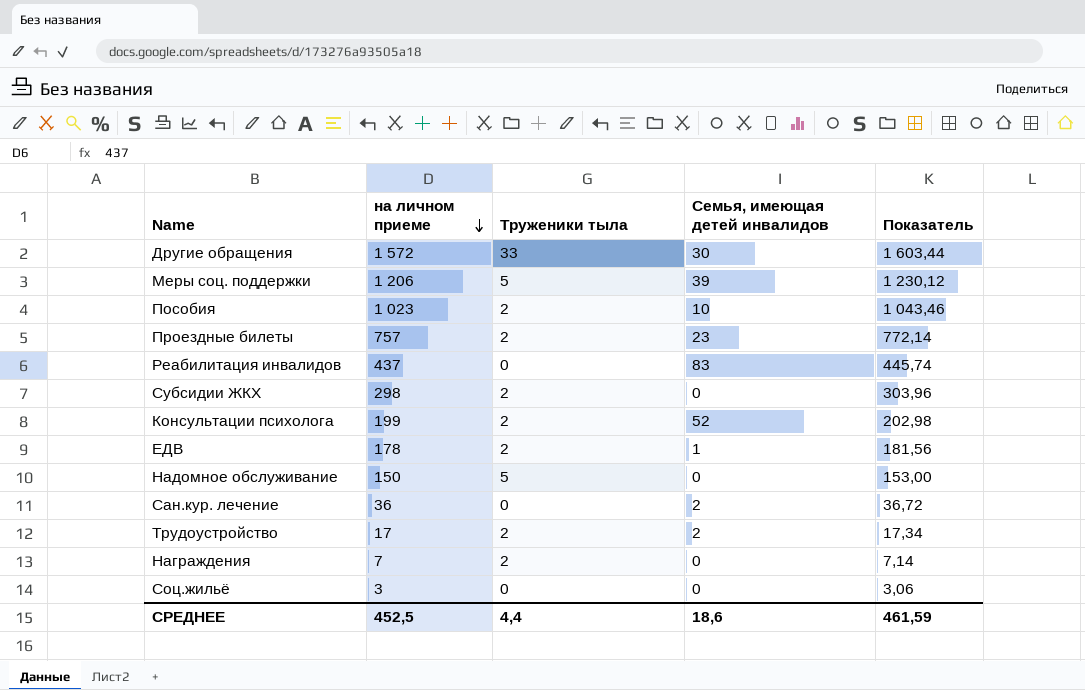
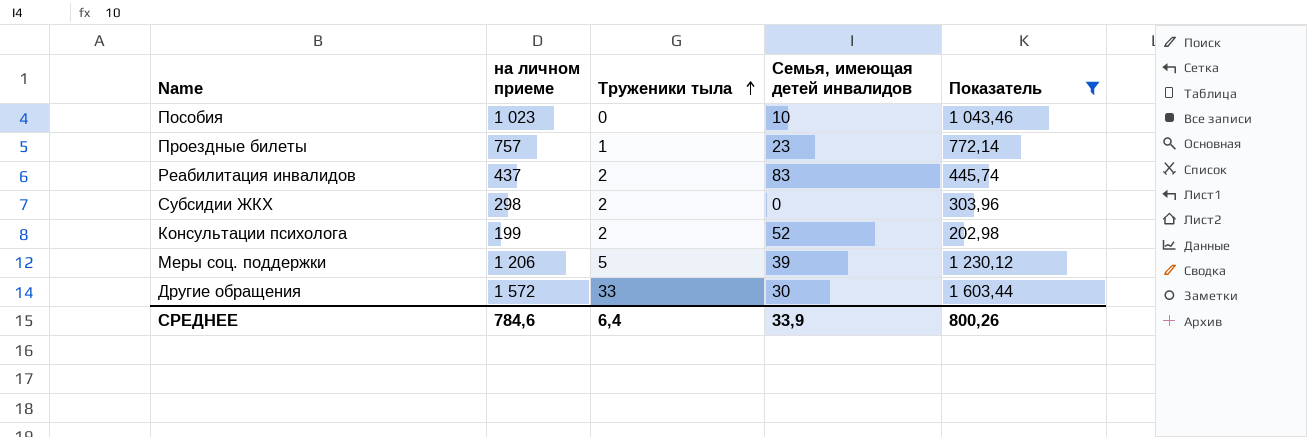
filter: none -> Показатель >= 202,98
row order: на личном приеме descending -> Труженики тыла ascending
Пособия | Труженики тыла: 2 -> 0
Проездные билеты | Труженики тыла: 2 -> 1
Реабилитация инвалидов | Труженики тыла: 0 -> 2
СРЕДНЕЕ | на личном приеме: 452,5 -> 784,6
СРЕДНЕЕ | Труженики тыла: 4,4 -> 6,4
СРЕДНЕЕ | Семья, имеющая детей инвалидов: 18,6 -> 33,9
СРЕДНЕЕ | Показатель: 461,59 -> 800,26

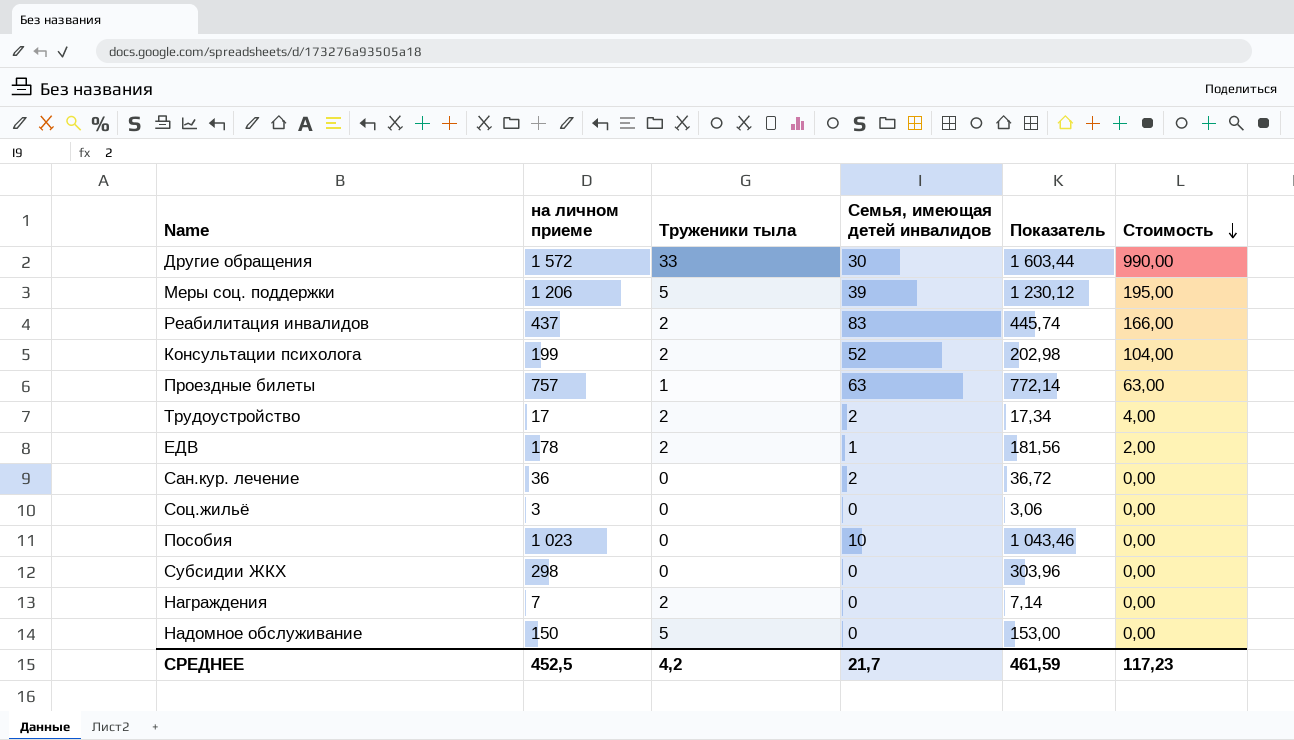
filter: Показатель >= 202,98 -> none
row order: Труженики тыла ascending -> Стоимость descending
column Стоимость | formula: none -> [Труженики тыла] * [Семья, имеющая детей инвалидов]
Проездные билеты | Семья, имеющая детей инвалидов: 23 -> 63
Субсидии ЖКХ | Труженики тыла: 2 -> 0
СРЕДНЕЕ | на личном приеме: 784,6 -> 452,5
СРЕДНЕЕ | Труженики тыла: 6,4 -> 4,2
СРЕДНЕЕ | Семья, имеющая детей инвалидов: 33,9 -> 21,7
СРЕДНЕЕ | Показатель: 800,26 -> 461,59

